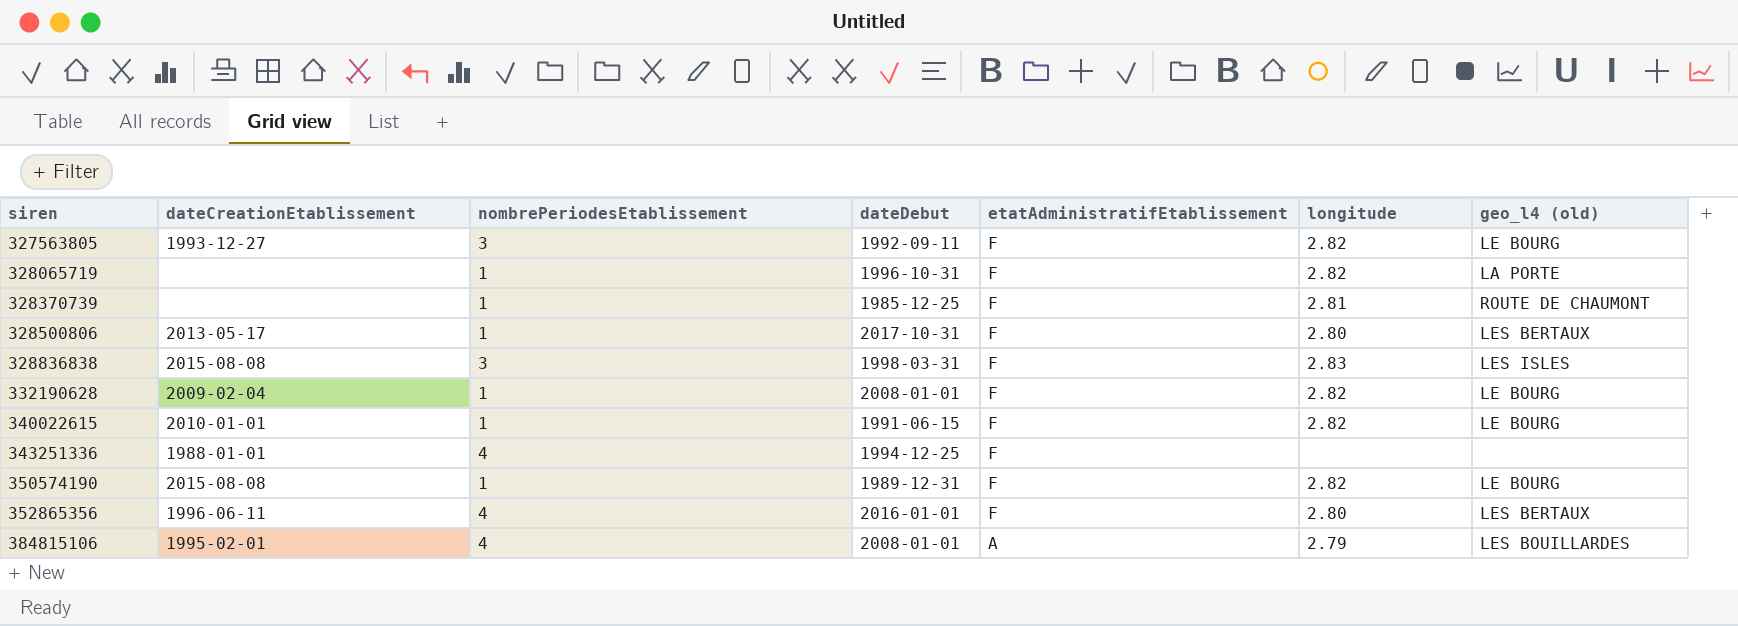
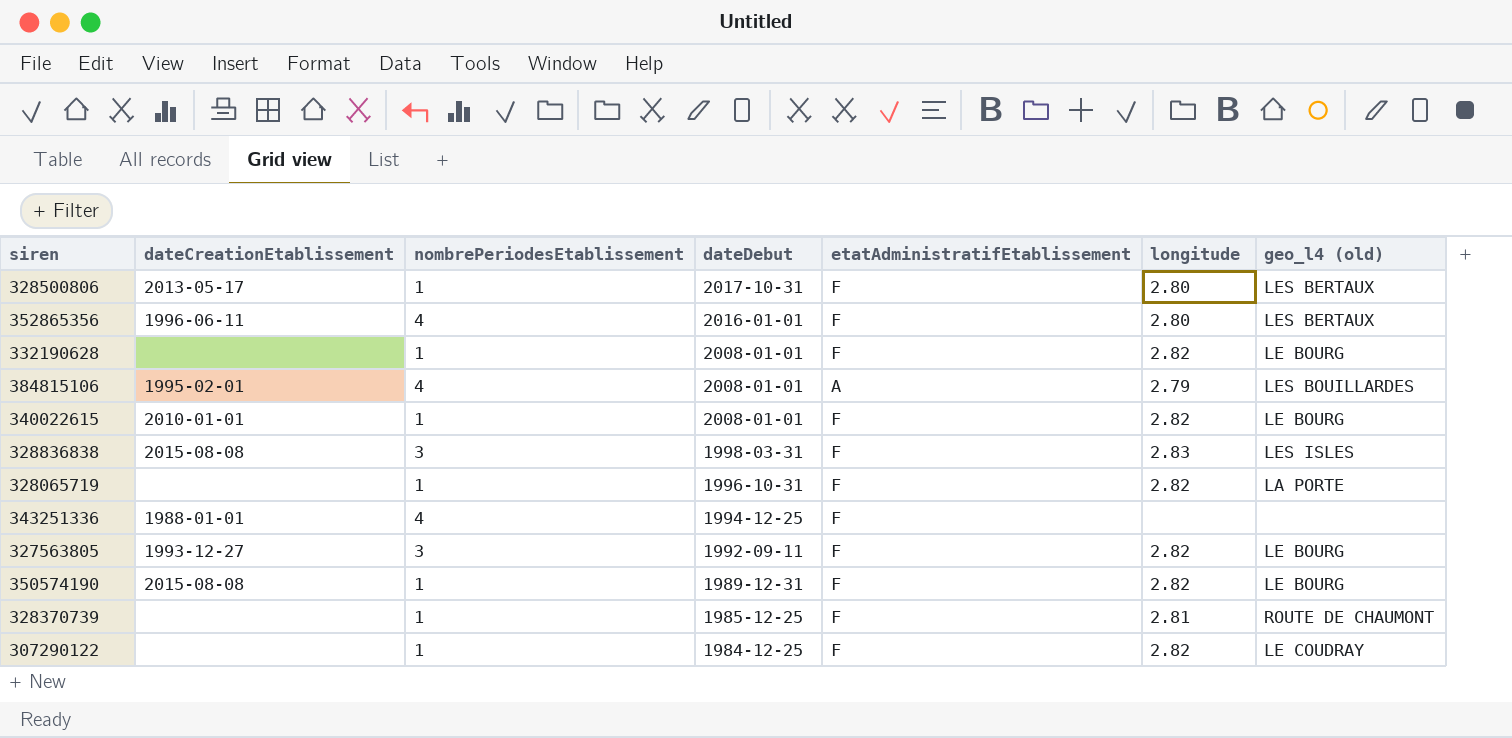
row order: siren ascending -> dateDebut descending
332190628 | dateCreationEtablissement: 2009-02-04 -> none
340022615 | dateDebut: 1991-06-15 -> 2008-01-01
row 307290122: none -> none | 1 | 1984-12-25 | F | 2.82 | LE COUDRAY

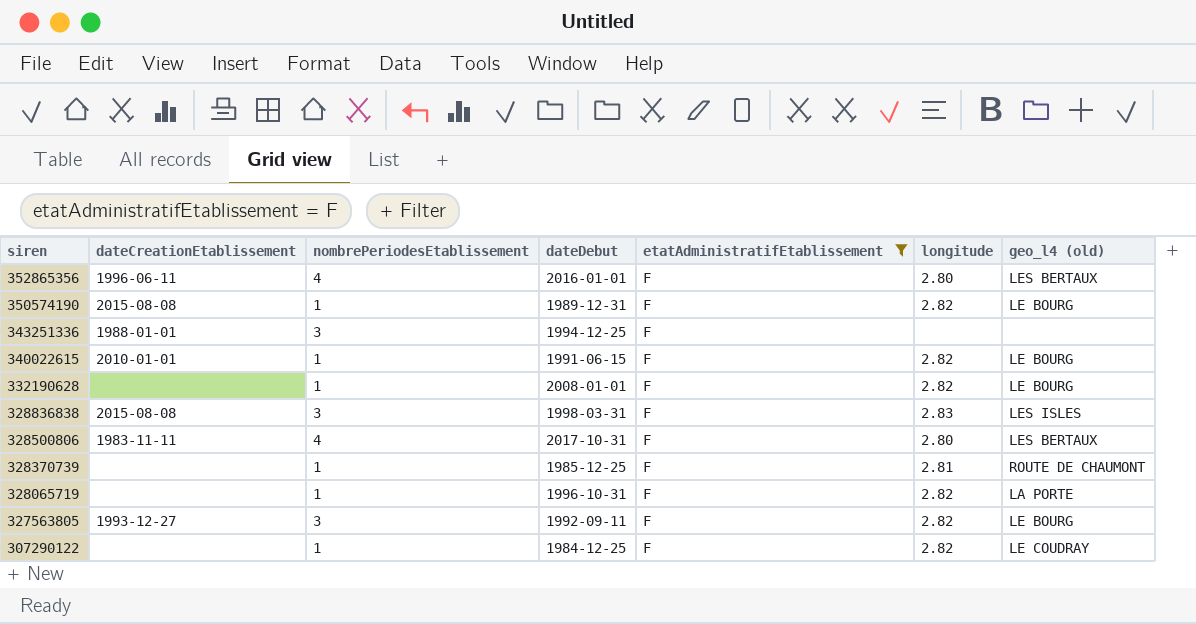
filter: none -> etatAdministratifEtablissement = F
row order: dateDebut descending -> siren descending
343251336 | nombrePeriodesEtablissement: 4 -> 3
340022615 | dateDebut: 2008-01-01 -> 1991-06-15
328500806 | dateCreationEtablissement: 2013-05-17 -> 1983-11-11
328500806 | nombrePeriodesEtablissement: 1 -> 4

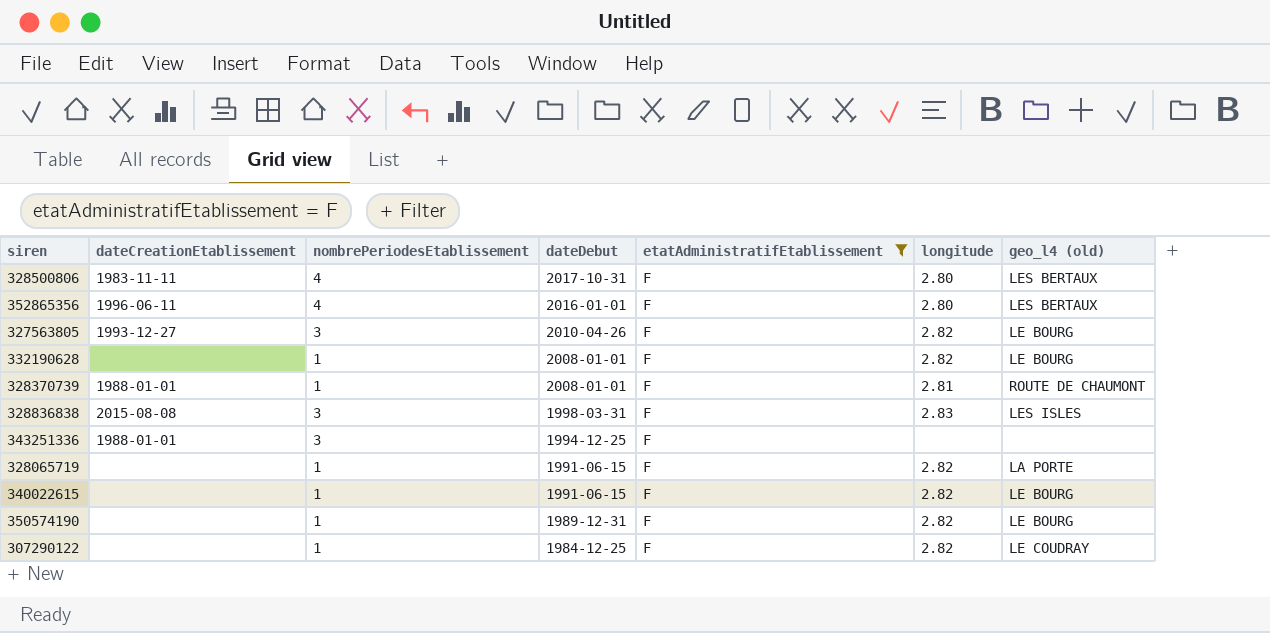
row order: siren descending -> dateDebut descending
327563805 | dateDebut: 1992-09-11 -> 2010-04-26
328370739 | dateCreationEtablissement: none -> 1988-01-01
328370739 | dateDebut: 1985-12-25 -> 2008-01-01
328065719 | dateDebut: 1996-10-31 -> 1991-06-15
340022615 | dateCreationEtablissement: 2010-01-01 -> none
350574190 | dateCreationEtablissement: 2015-08-08 -> none

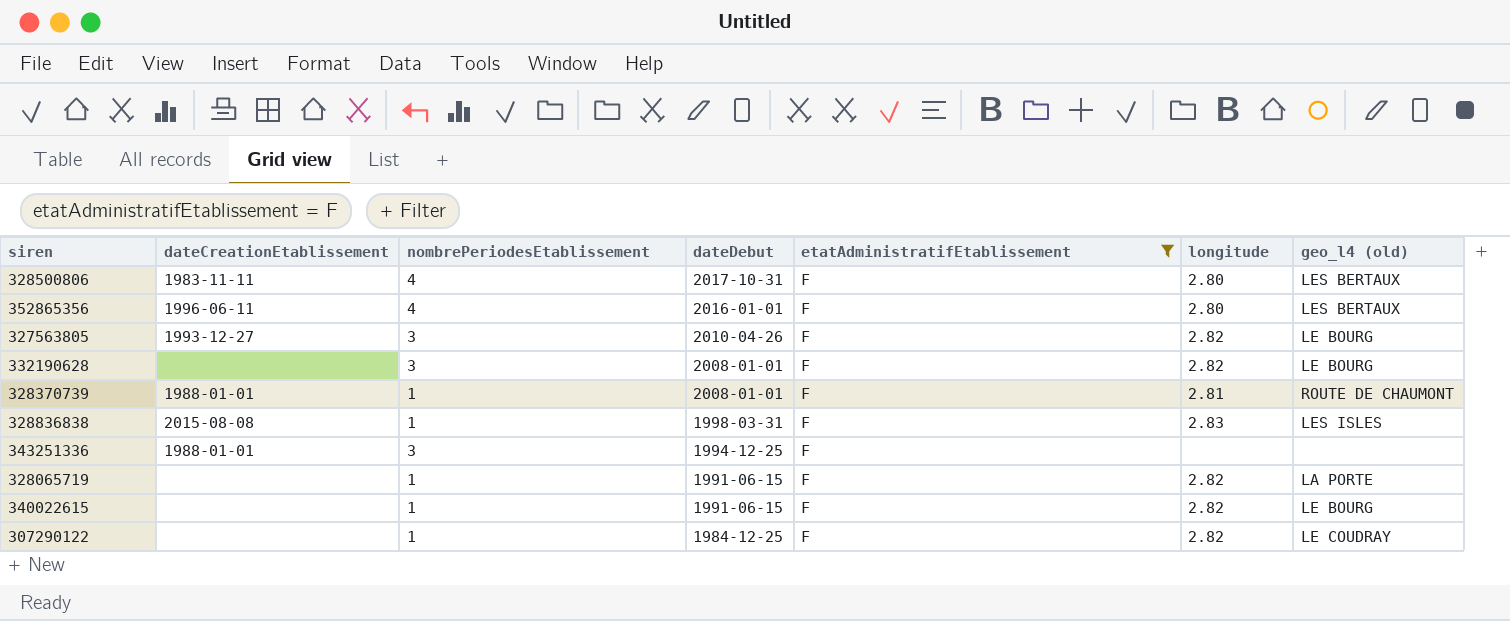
row 350574190: none | 1 | 1989-12-31 | F | 2.82 | LE BOURG -> none
332190628 | nombrePeriodesEtablissement: 1 -> 3
328836838 | nombrePeriodesEtablissement: 3 -> 1

